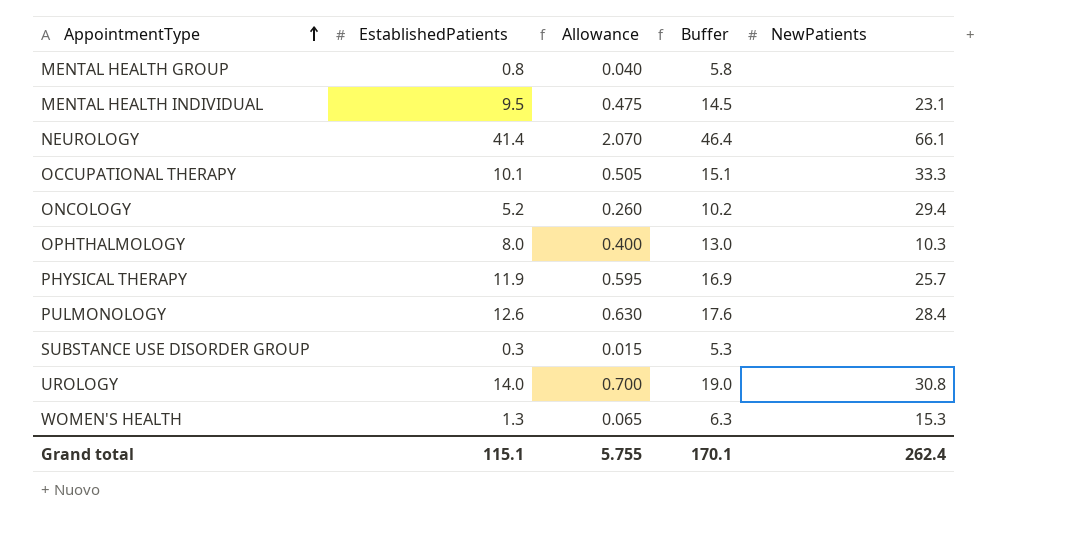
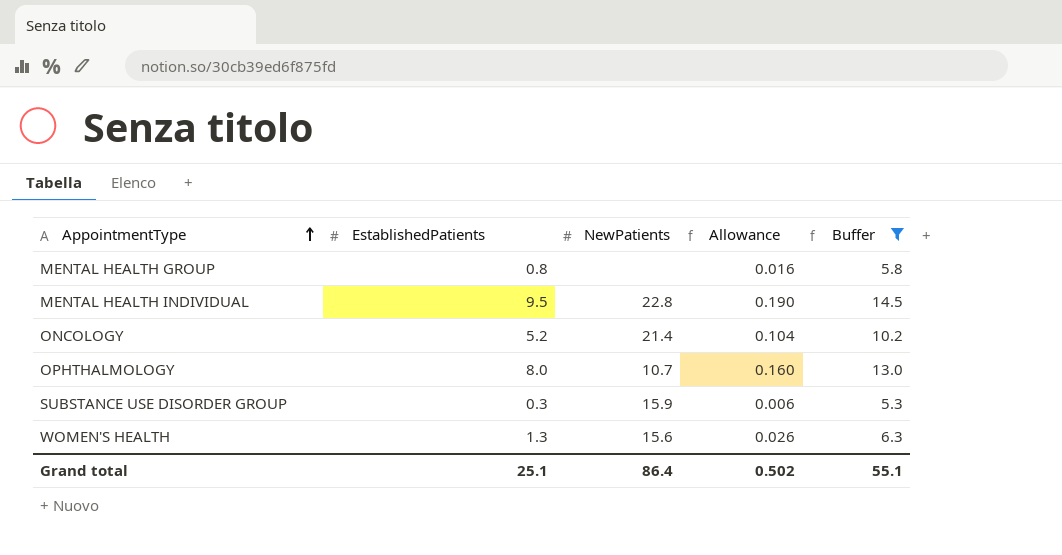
filter: none -> Buffer <= 14.5
column NewPatients | position: 5 -> 3
column Allowance | formula: [EstablishedPatients] * 0.05 -> [EstablishedPatients] * 0.02
MENTAL HEALTH INDIVIDUAL | NewPatients: 23.1 -> 22.8
ONCOLOGY | NewPatients: 29.4 -> 21.4
OPHTHALMOLOGY | NewPatients: 10.3 -> 10.7
SUBSTANCE USE DISORDER GROUP | NewPatients: none -> 15.9
WOMEN'S HEALTH | NewPatients: 15.3 -> 15.6
Grand total | EstablishedPatients: 115.1 -> 25.1
Grand total | NewPatients: 262.4 -> 86.4
Grand total | Allowance: 5.755 -> 0.502
Grand total | Buffer: 170.1 -> 55.1

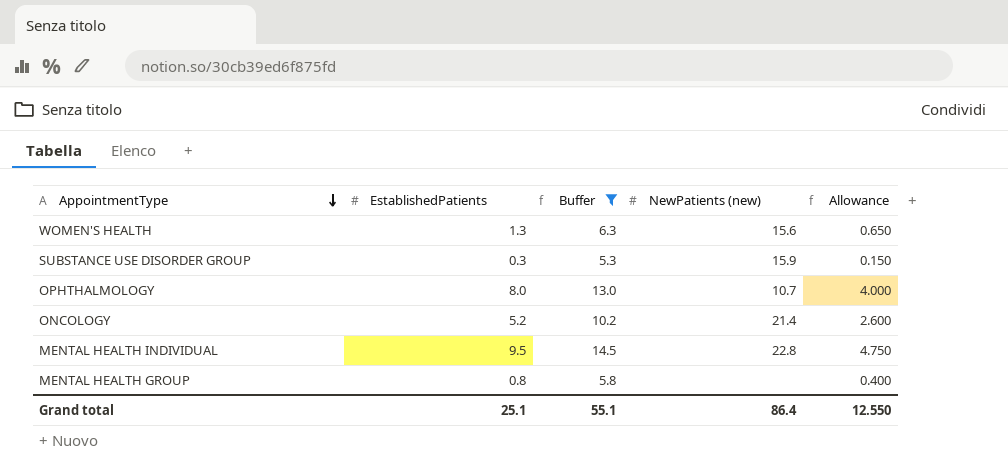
row order: AppointmentType ascending -> AppointmentType descending
column Buffer | position: 5 -> 3
column name: NewPatients -> NewPatients (new)
column Allowance | formula: [EstablishedPatients] * 0.02 -> [EstablishedPatients] * 0.5
Grand total | Allowance: 0.502 -> 12.550

